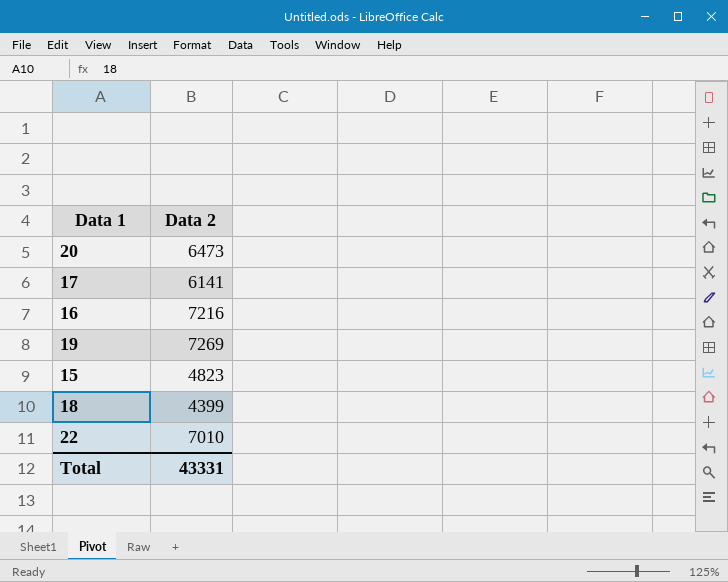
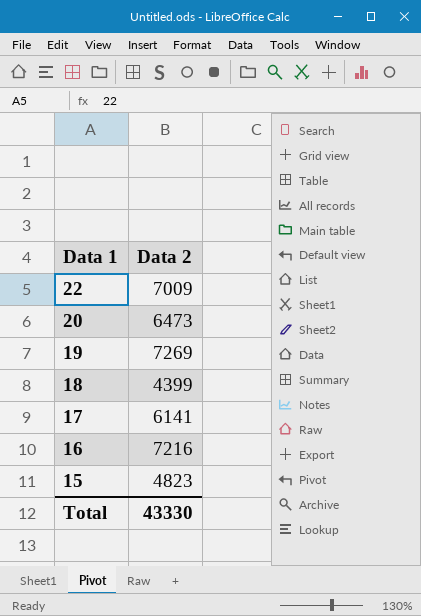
row order: none -> Data 1 descending
22 | Data 2: 7010 -> 7009
Total | Data 2: 43331 -> 43330

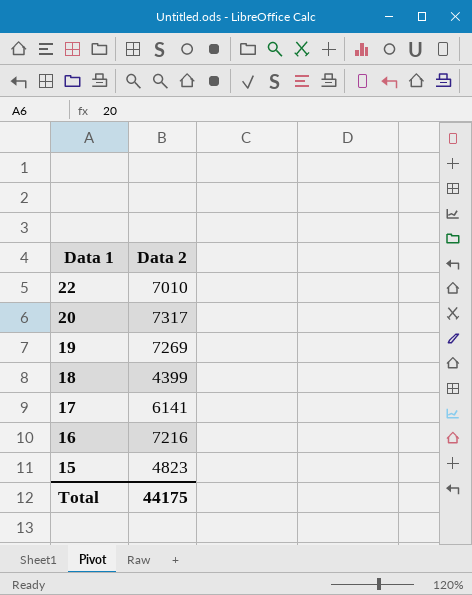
22 | Data 2: 7009 -> 7010
20 | Data 2: 6473 -> 7317
Total | Data 2: 43330 -> 44175

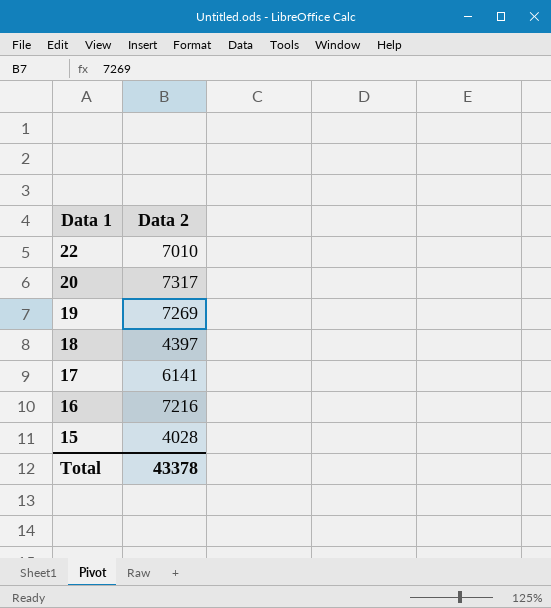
18 | Data 2: 4399 -> 4397
15 | Data 2: 4823 -> 4028
Total | Data 2: 44175 -> 43378

